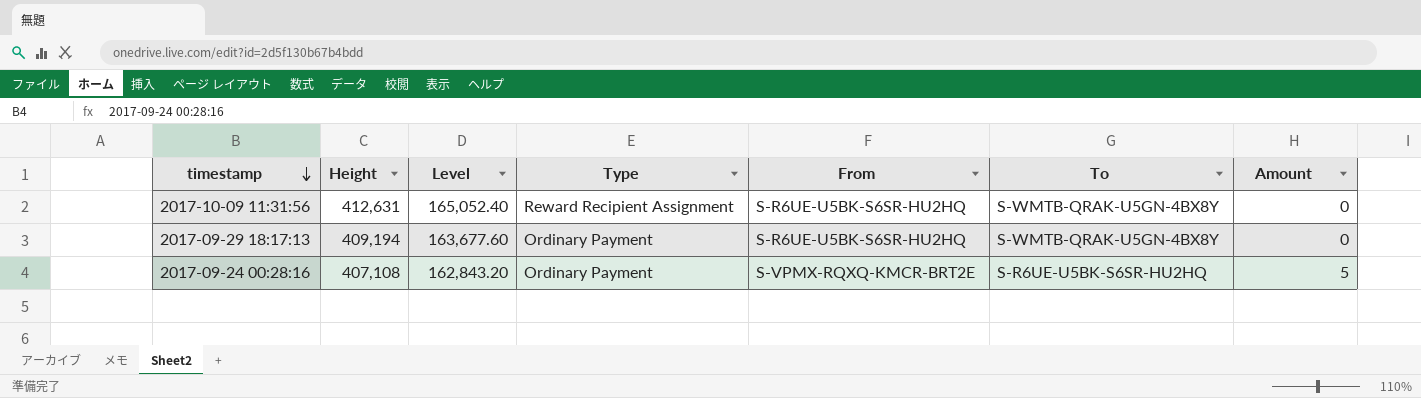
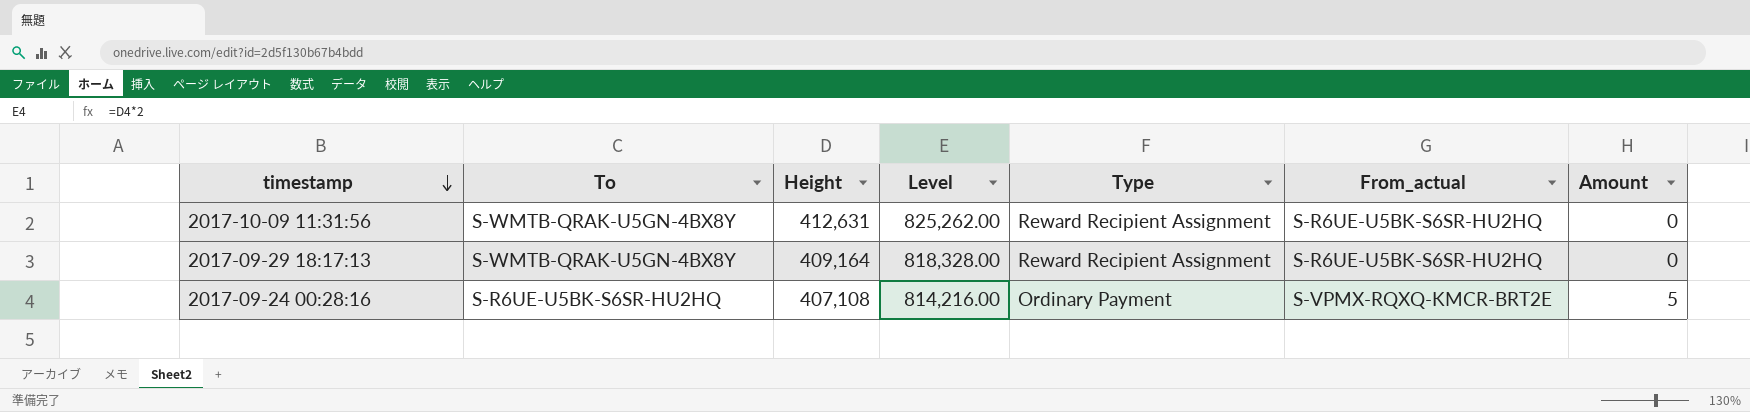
column To | position: 6 -> 2
column Level | formula: [Height] * 0.4 -> [Height] * 2
column name: From -> From_actual
2017-09-29 18:17:13 | Height: 409,194 -> 409,164
2017-09-29 18:17:13 | Type: Ordinary Payment -> Reward Recipient Assignment

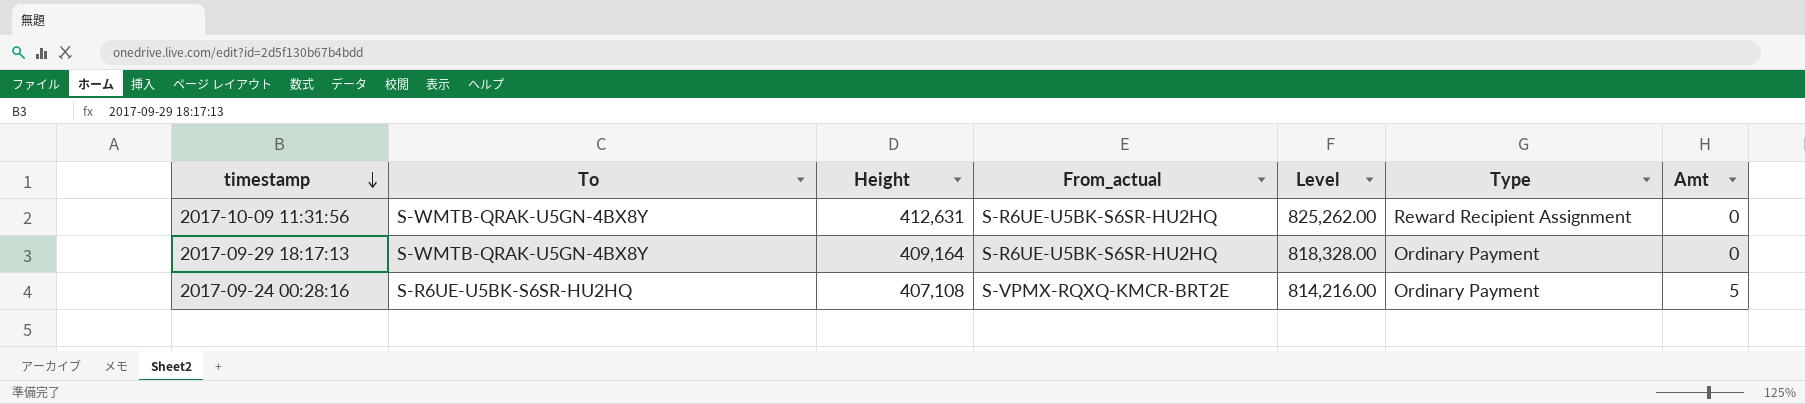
column From_actual | position: 6 -> 4
column name: Amount -> Amt
2017-09-29 18:17:13 | Type: Reward Recipient Assignment -> Ordinary Payment

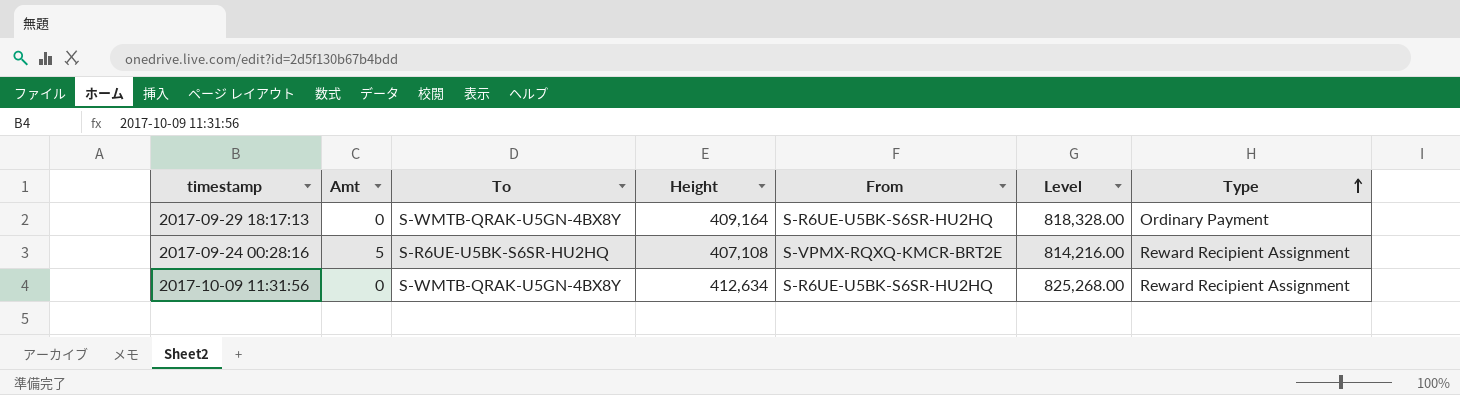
row order: timestamp descending -> Type ascending
column Amt | position: 7 -> 2
column name: From_actual -> From
2017-09-24 00:28:16 | Type: Ordinary Payment -> Reward Recipient Assignment
2017-10-09 11:31:56 | Height: 412,631 -> 412,634
2017-10-09 11:31:56 | Level: 825,262.00 -> 825,268.00

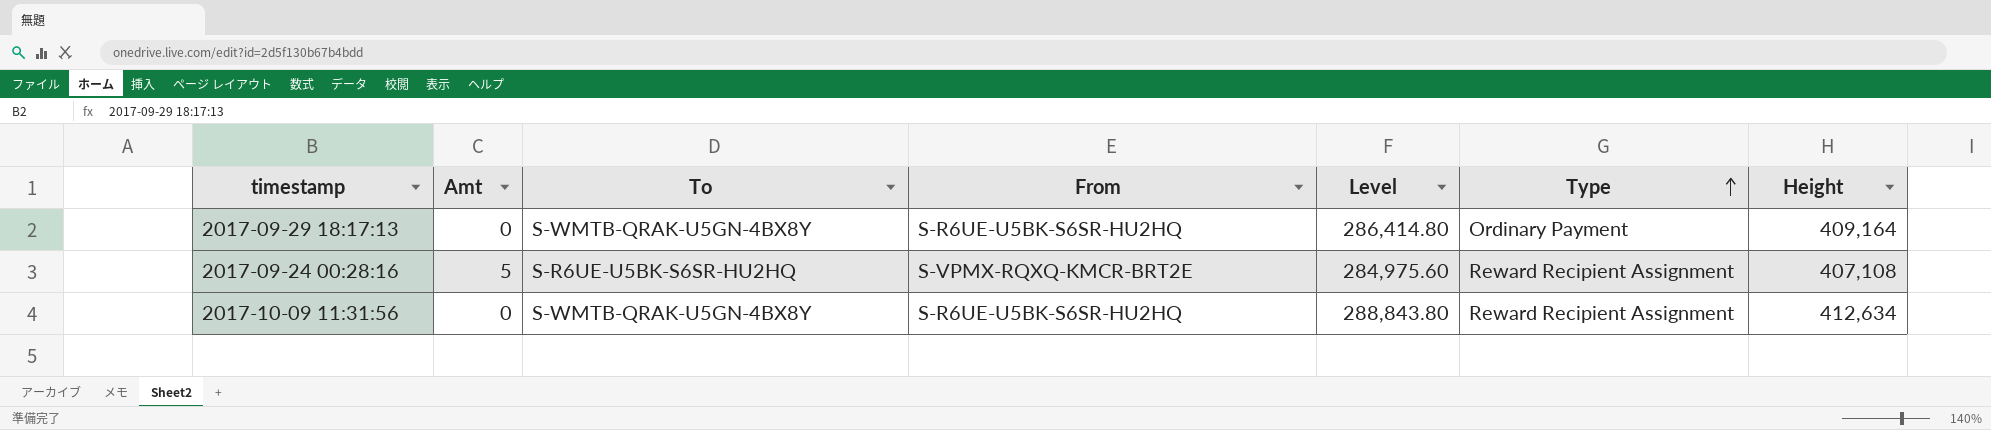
column Level | formula: [Height] * 2 -> [Height] * 0.7
column Height | position: 4 -> 7

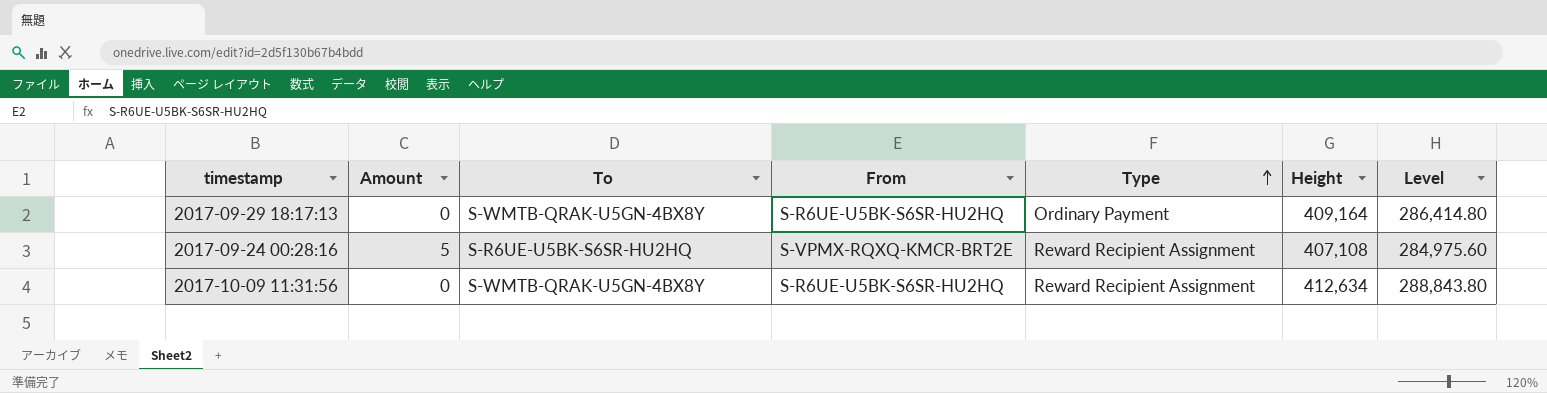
column name: Amt -> Amount
column Level | position: 5 -> 7

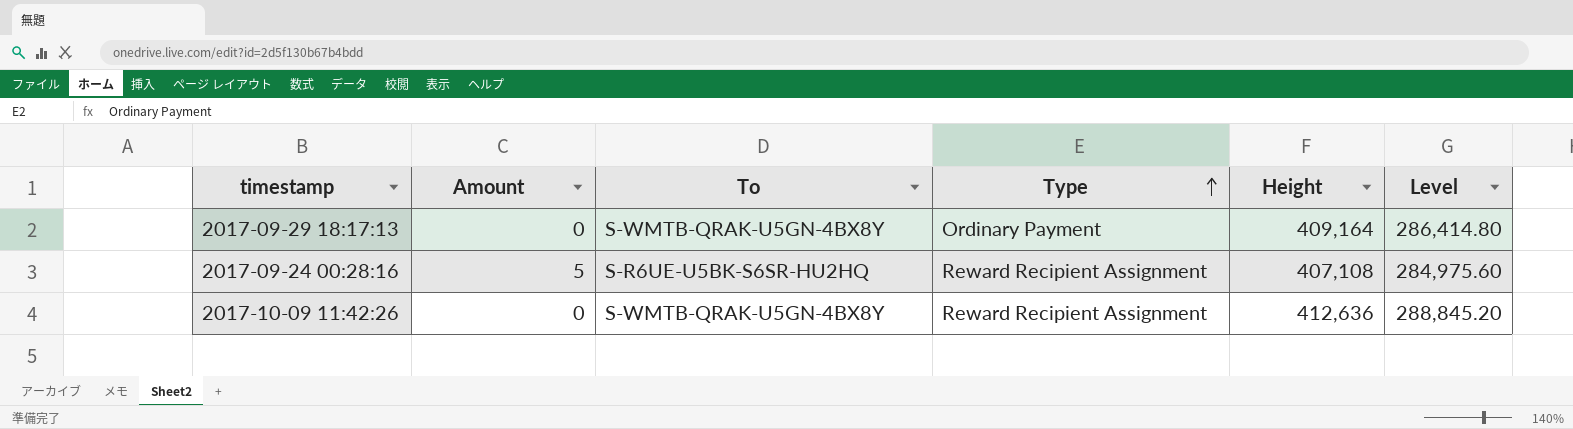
column From | position: 4 -> none
row 2017-10-09 11:31:56: 0 | S-WMTB-QRAK-U5GN-4BX8Y | S-R6UE-U5BK-S6SR-HU2HQ | Reward Recipient Assignment | 412,634 | 288,843.80 -> none
row 2017-10-09 11:42:26: none -> 0 | S-WMTB-QRAK-U5GN-4BX8Y | Reward Recipient Assignment | 412,636 | 288,845.20

